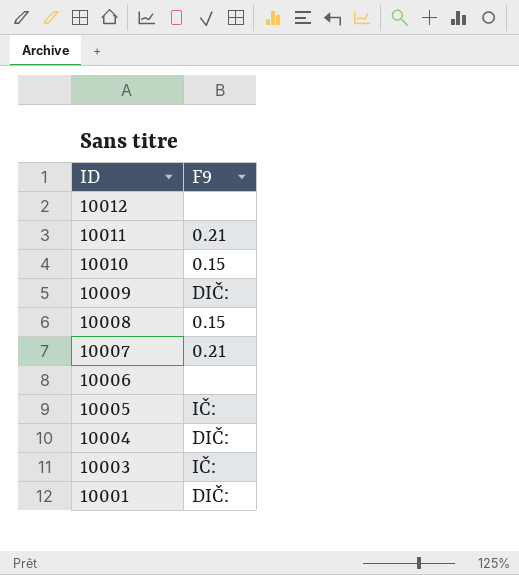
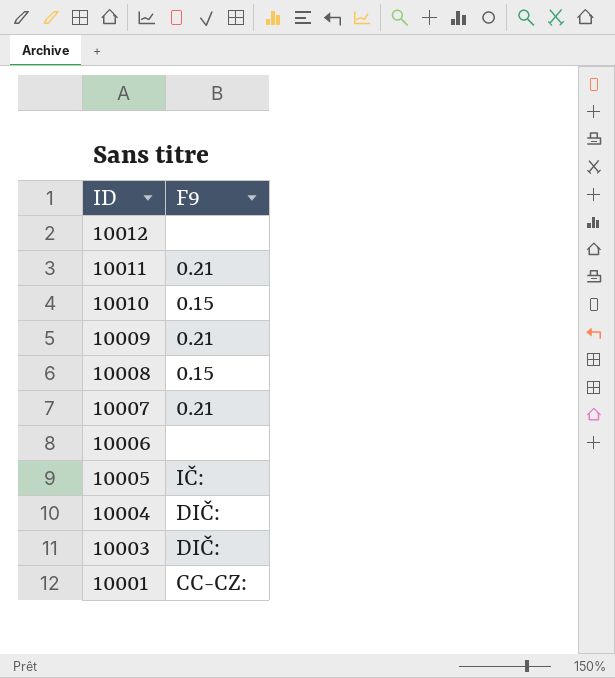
10009 | F9: DIČ: -> 0.21
10003 | F9: IČ: -> DIČ:
10001 | F9: DIČ: -> CC-CZ:

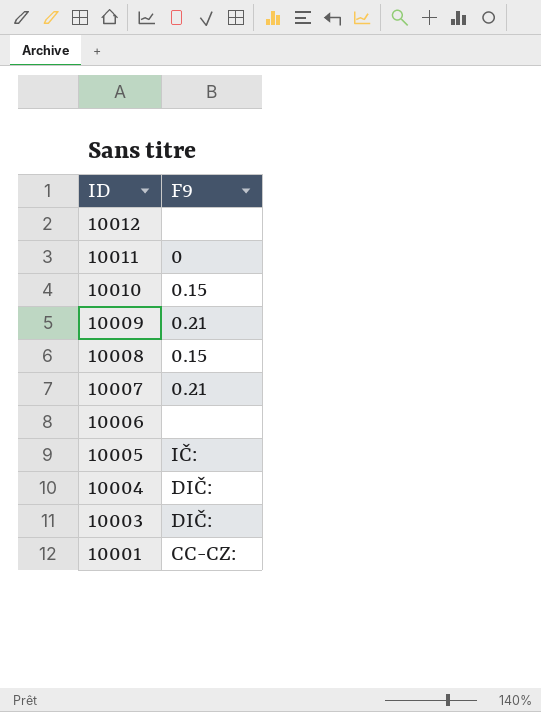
10011 | F9: 0.21 -> 0

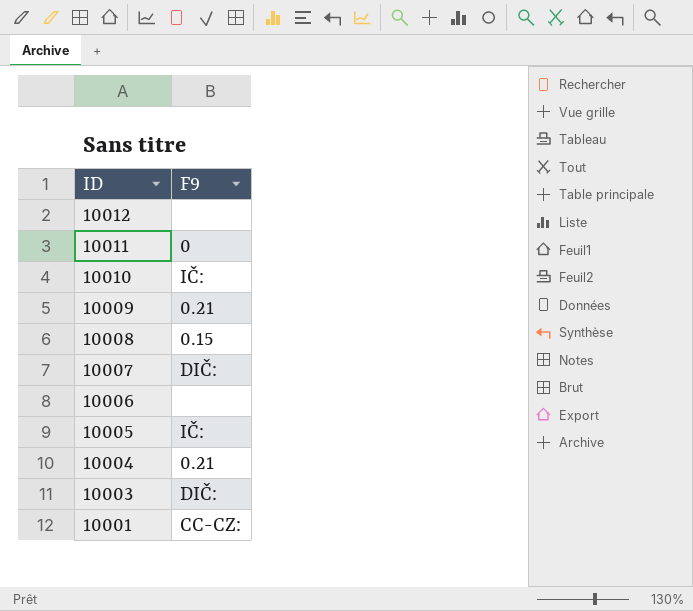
10010 | F9: 0.15 -> IČ:
10007 | F9: 0.21 -> DIČ:
10004 | F9: DIČ: -> 0.21

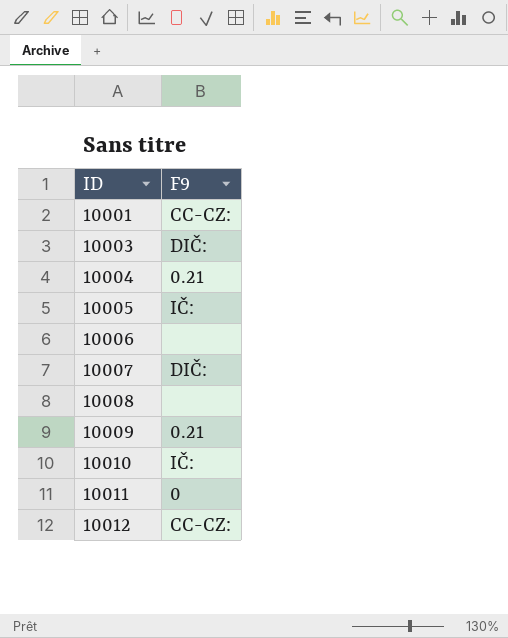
row order: ID descending -> ID ascending
10008 | F9: 0.15 -> none
10012 | F9: none -> CC-CZ:

